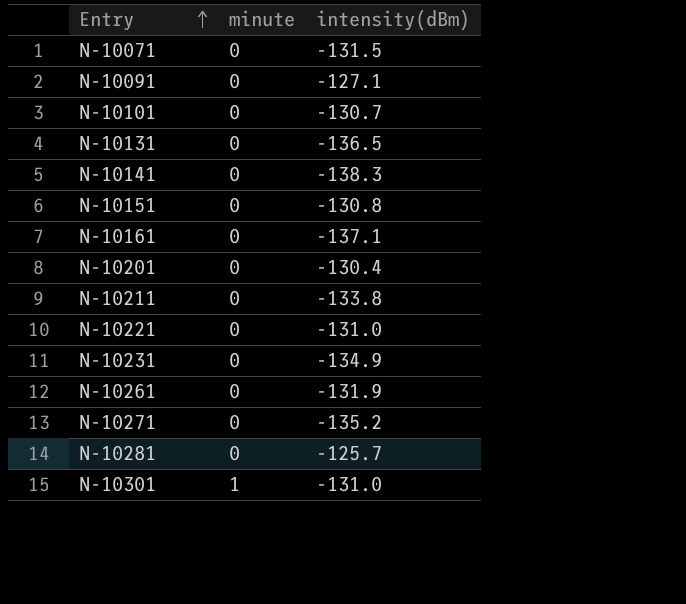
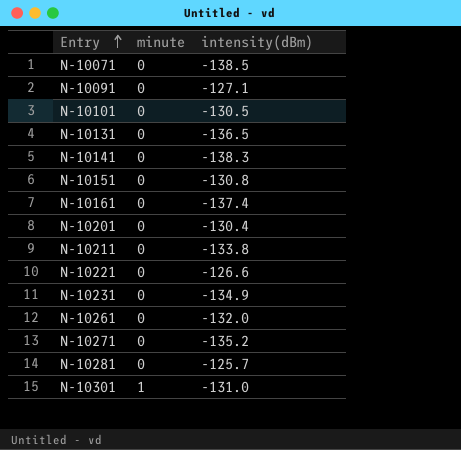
N-10071 | intensity(dBm): -131.5 -> -138.5
N-10101 | intensity(dBm): -130.7 -> -130.5
N-10161 | intensity(dBm): -137.1 -> -137.4
N-10221 | intensity(dBm): -131.0 -> -126.6
N-10261 | intensity(dBm): -131.9 -> -132.0

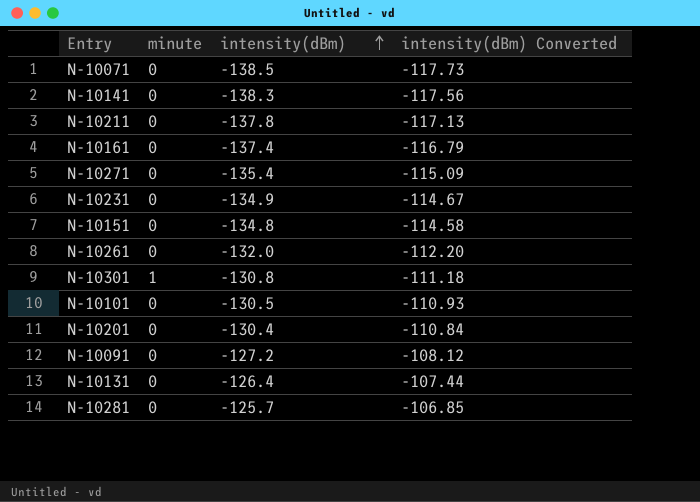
row order: Entry ascending -> intensity(dBm) ascending
column intensity(dBm) Converted | formula: none -> [intensity(dBm)] * 0.85
row N-10221: 0 | -126.6 -> none
N-10211 | intensity(dBm): -133.8 -> -137.8
N-10271 | intensity(dBm): -135.2 -> -135.4
N-10151 | intensity(dBm): -130.8 -> -134.8
N-10301 | intensity(dBm): -131.0 -> -130.8
N-10091 | intensity(dBm): -127.1 -> -127.2
N-10131 | intensity(dBm): -136.5 -> -126.4

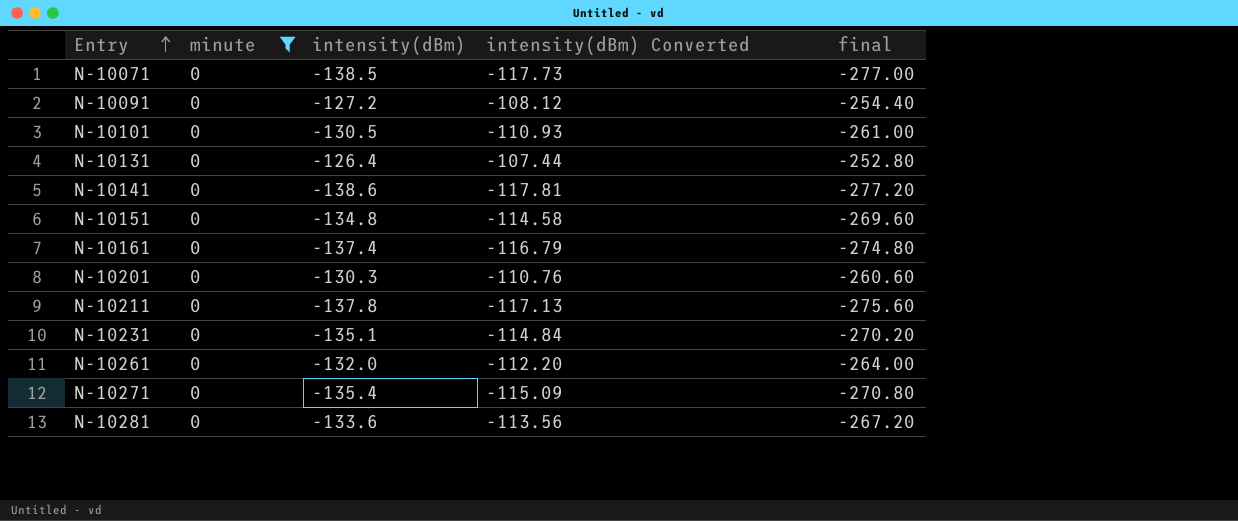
filter: none -> minute = 0
row order: intensity(dBm) ascending -> Entry ascending
column final | formula: none -> [intensity(dBm)] * 2
N-10141 | intensity(dBm): -138.3 -> -138.6
N-10141 | intensity(dBm) Converted: -117.56 -> -117.81
N-10201 | intensity(dBm): -130.4 -> -130.3
N-10201 | intensity(dBm) Converted: -110.84 -> -110.76
N-10231 | intensity(dBm): -134.9 -> -135.1
N-10231 | intensity(dBm) Converted: -114.67 -> -114.84
N-10281 | intensity(dBm): -125.7 -> -133.6
N-10281 | intensity(dBm) Converted: -106.85 -> -113.56

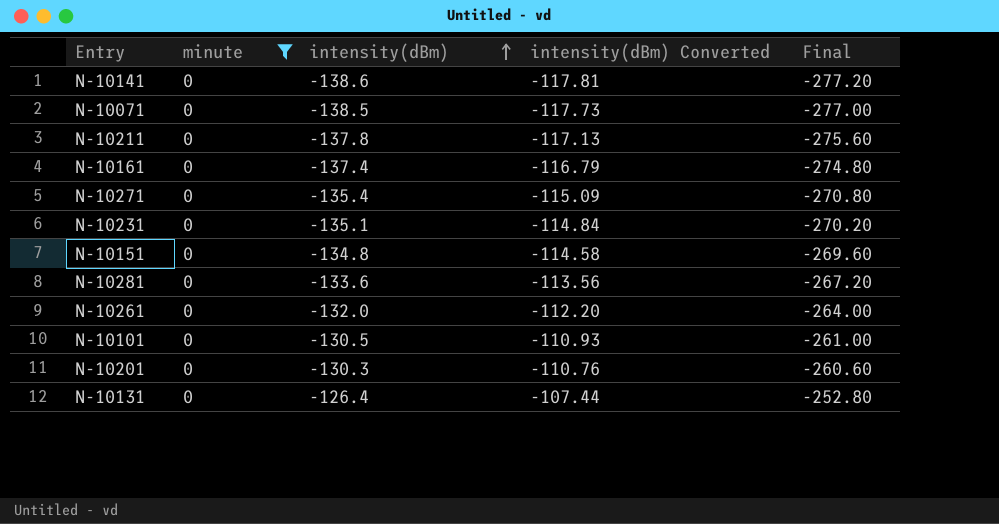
row order: Entry ascending -> intensity(dBm) ascending
column name: final -> Final
row N-10091: 0 | -127.2 | -108.12 | -254.40 -> none

